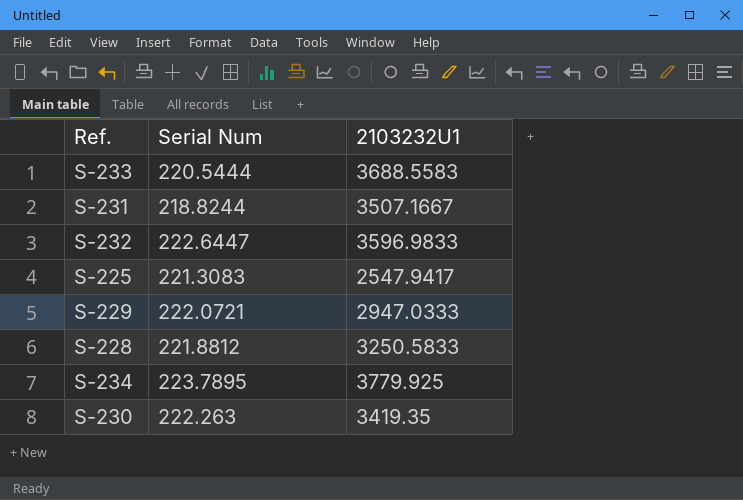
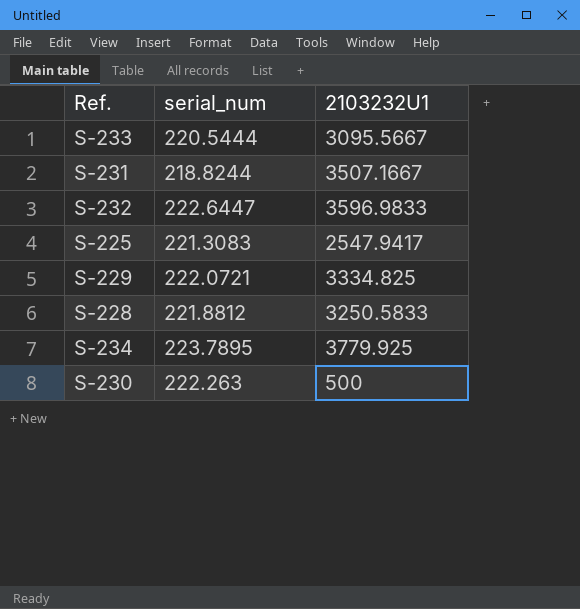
column name: Serial Num -> serial_num
S-233 | 2103232U1: 3688.5583 -> 3095.5667
S-229 | 2103232U1: 2947.0333 -> 3334.825
S-230 | 2103232U1: 3419.35 -> 500

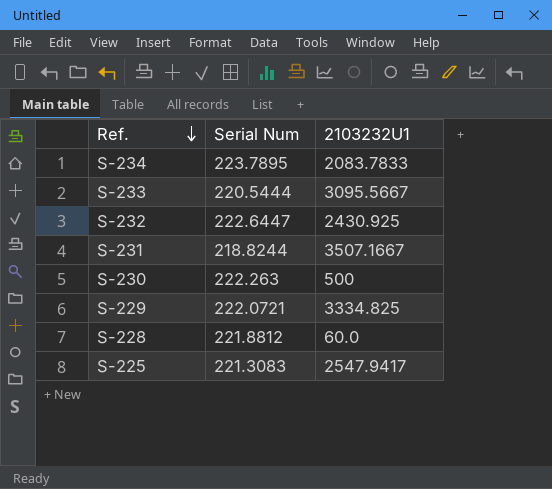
row order: none -> Ref. descending
column name: serial_num -> Serial Num
S-234 | 2103232U1: 3779.925 -> 2083.7833
S-232 | 2103232U1: 3596.9833 -> 2430.925
S-228 | 2103232U1: 3250.5833 -> 60.0

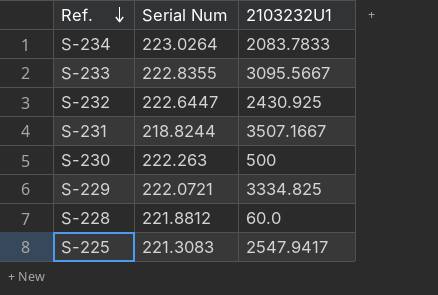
S-234 | Serial Num: 223.7895 -> 223.0264
S-233 | Serial Num: 220.5444 -> 222.8355

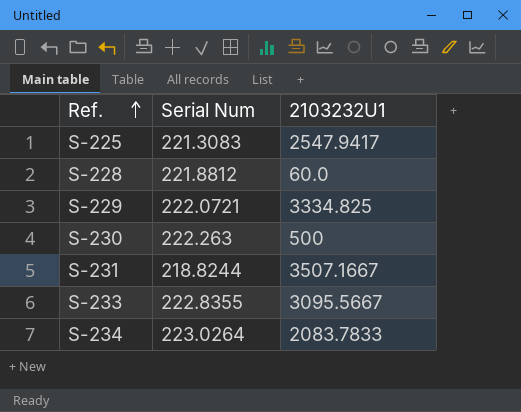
row order: Ref. descending -> Ref. ascending
row S-232: 222.6447 | 2430.925 -> none

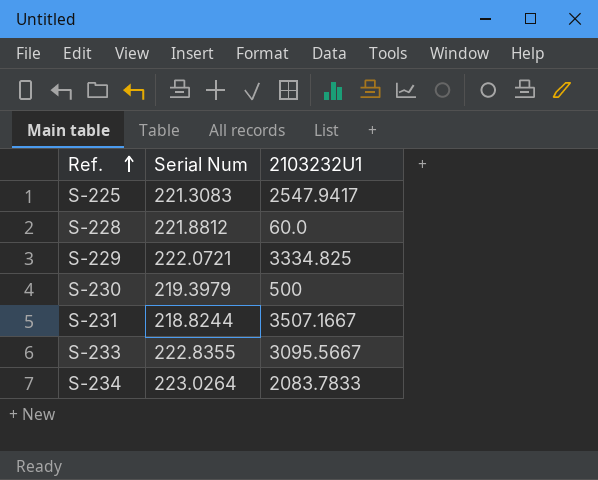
S-230 | Serial Num: 222.263 -> 219.3979

